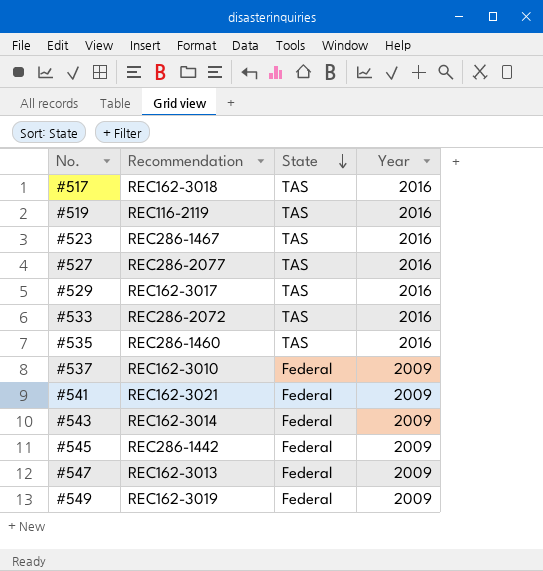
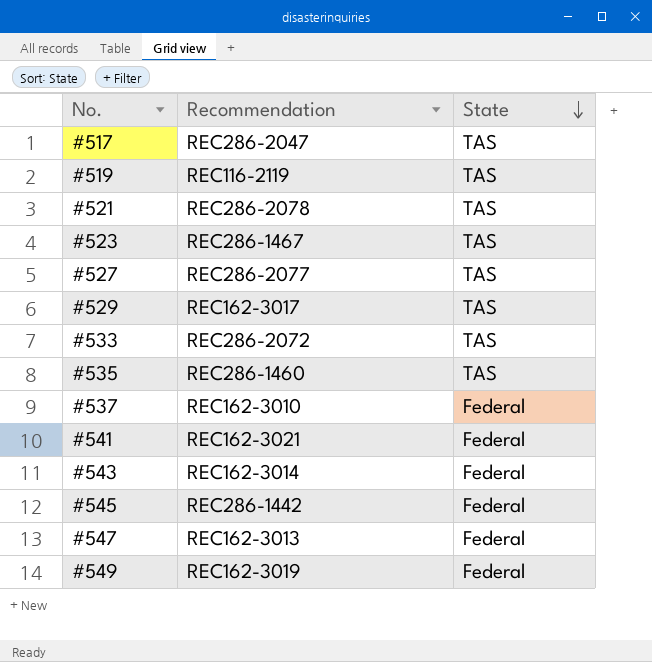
column Year | position: 4 -> none
#517 | Recommendation: REC162-3018 -> REC286-2047
row #521: none -> REC286-2078 | TAS

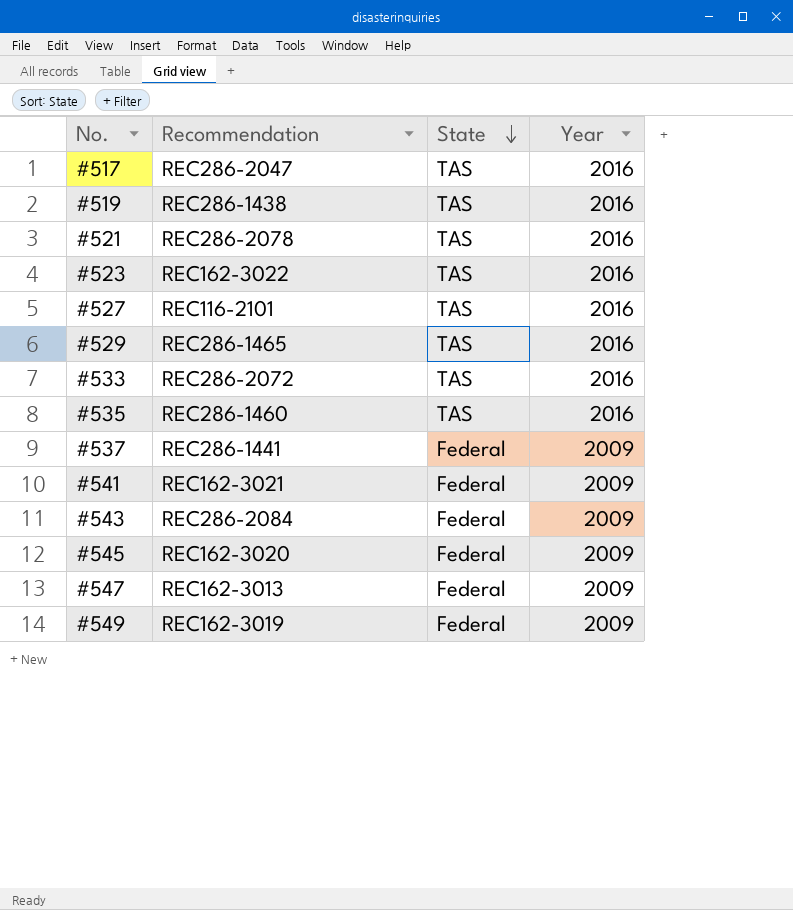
column Year | position: none -> 4
#519 | Recommendation: REC116-2119 -> REC286-1438
#523 | Recommendation: REC286-1467 -> REC162-3022
#527 | Recommendation: REC286-2077 -> REC116-2101
#529 | Recommendation: REC162-3017 -> REC286-1465
#537 | Recommendation: REC162-3010 -> REC286-1441
#543 | Recommendation: REC162-3014 -> REC286-2084
#545 | Recommendation: REC286-1442 -> REC162-3020

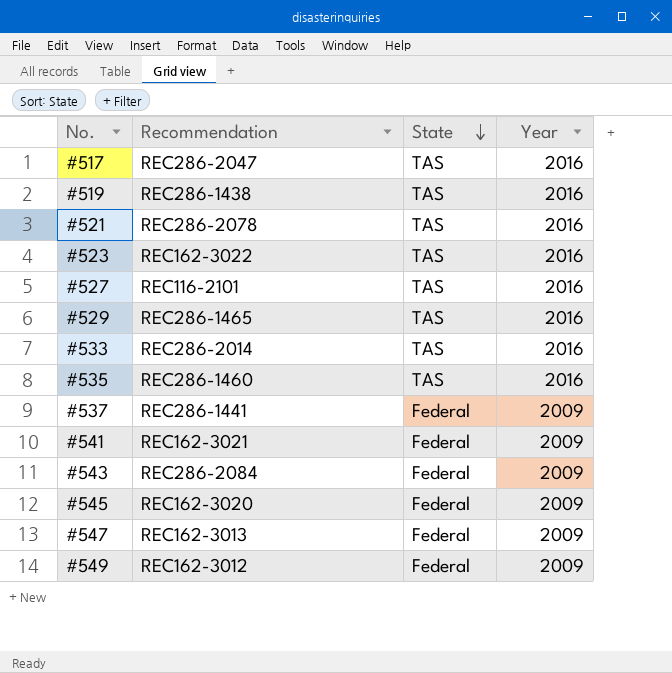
#533 | Recommendation: REC286-2072 -> REC286-2014
#549 | Recommendation: REC162-3019 -> REC162-3012

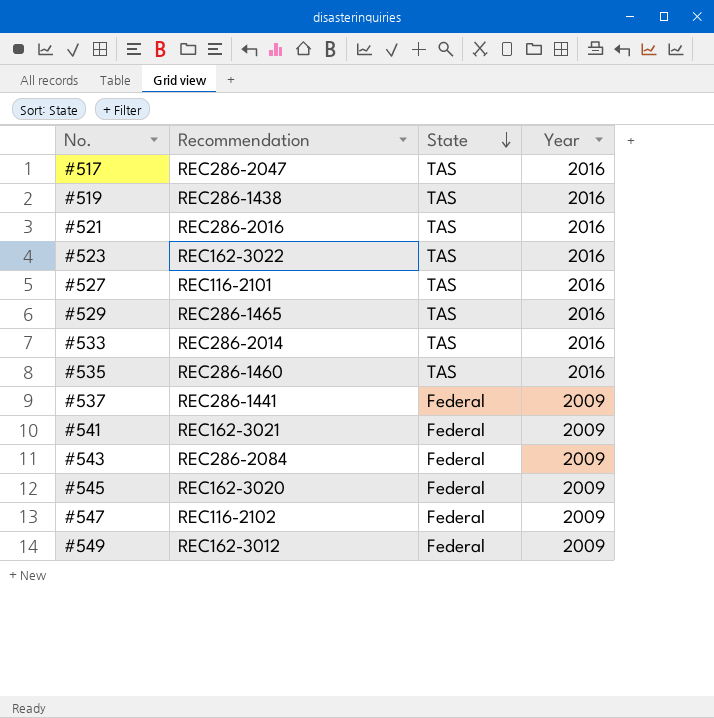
#521 | Recommendation: REC286-2078 -> REC286-2016
#547 | Recommendation: REC162-3013 -> REC116-2102

